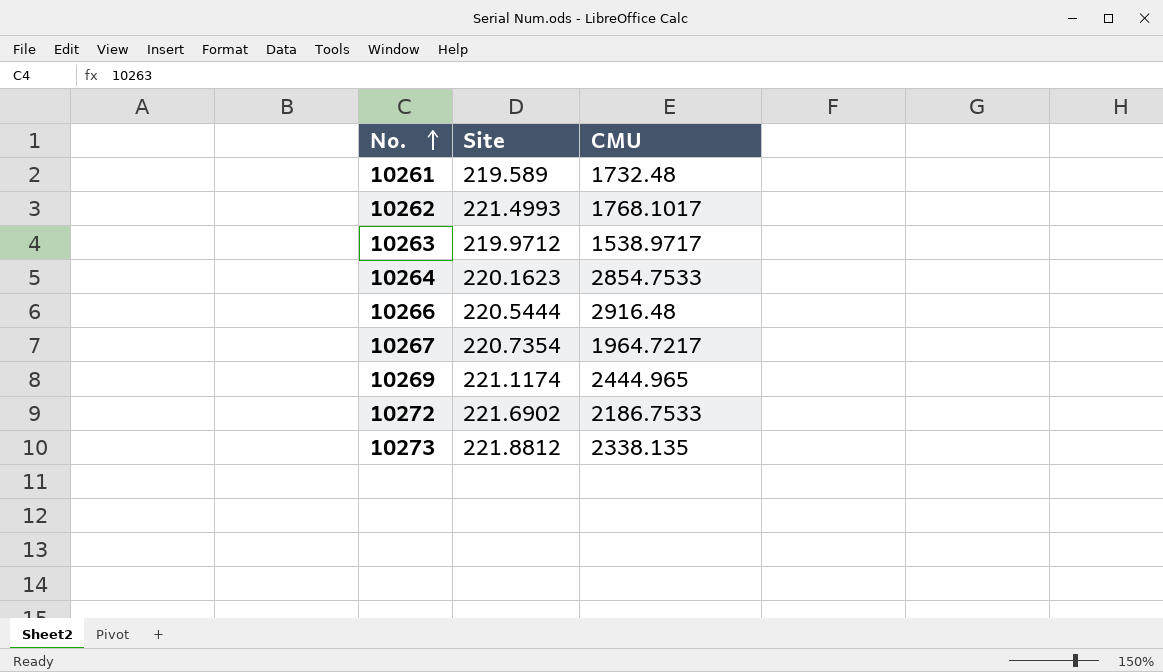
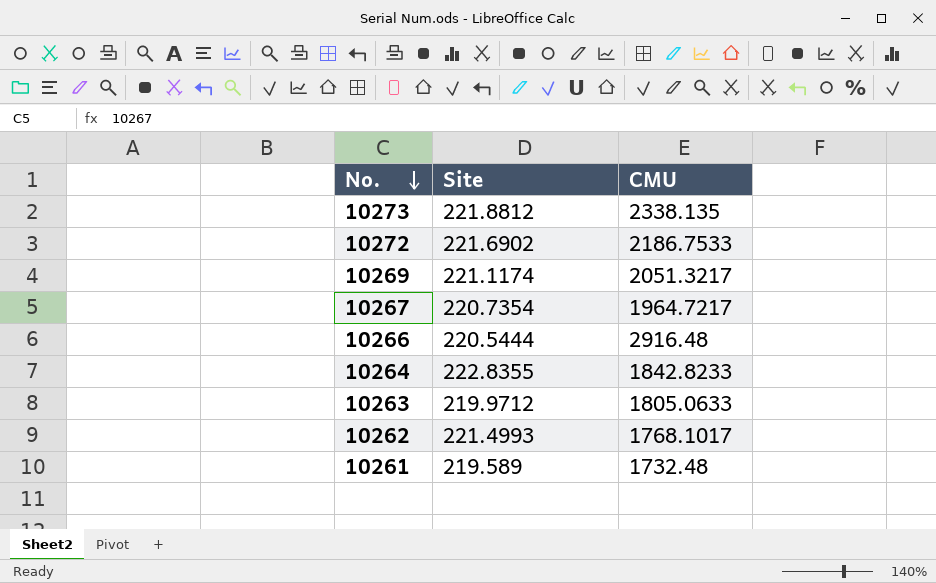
row order: No. ascending -> No. descending
10269 | CMU: 2444.965 -> 2051.3217
10264 | Site: 220.1623 -> 222.8355
10264 | CMU: 2854.7533 -> 1842.8233
10263 | CMU: 1538.9717 -> 1805.0633

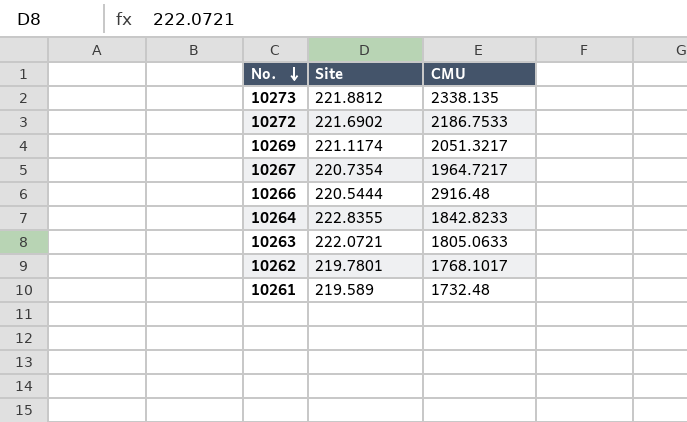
10263 | Site: 219.9712 -> 222.0721
10262 | Site: 221.4993 -> 219.7801

